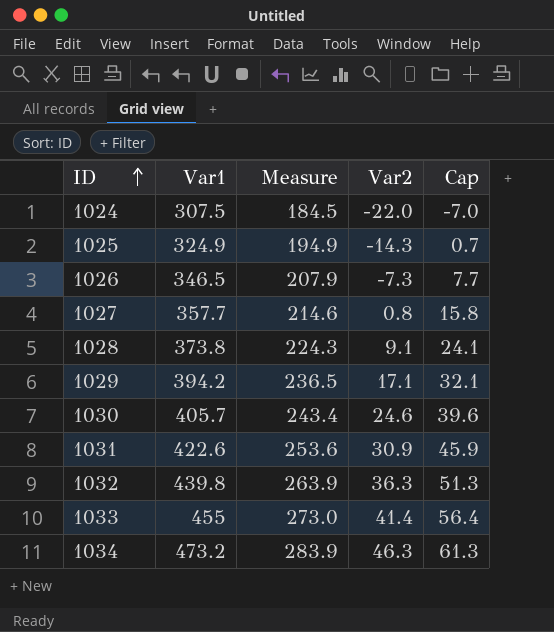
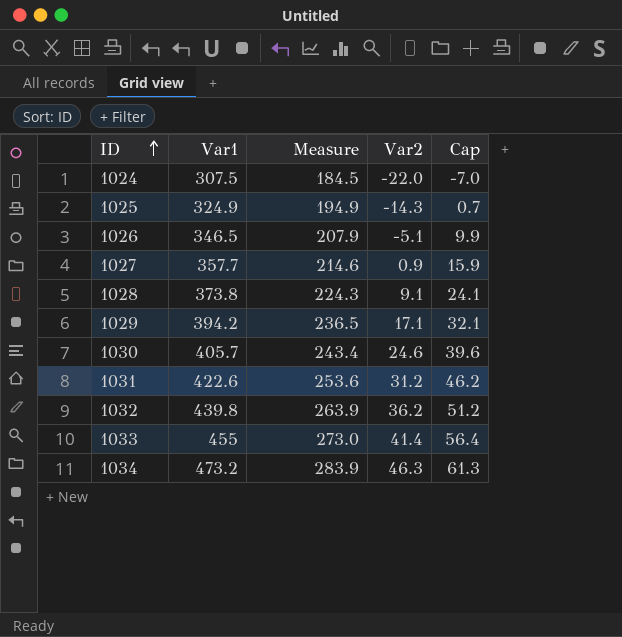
1026 | Var2: -7.3 -> -5.1
1026 | Cap: 7.7 -> 9.9
1027 | Var2: 0.8 -> 0.9
1027 | Cap: 15.8 -> 15.9
1031 | Var2: 30.9 -> 31.2
1031 | Cap: 45.9 -> 46.2
1032 | Var2: 36.3 -> 36.2
1032 | Cap: 51.3 -> 51.2

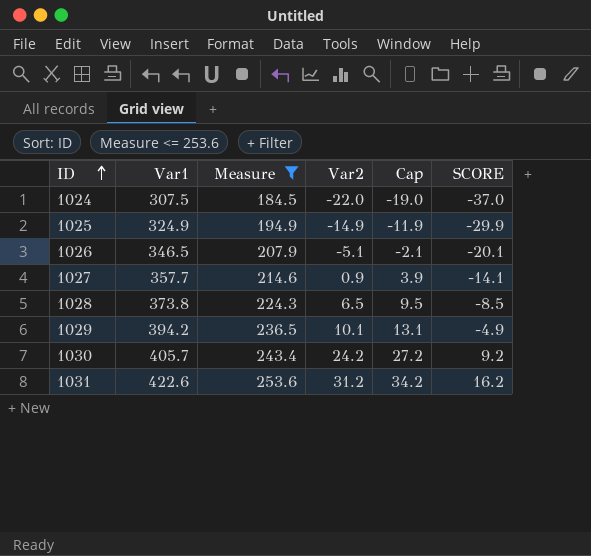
filter: none -> Measure <= 253.6
column Cap | formula: [Var2] + 15 -> [Var2] + 3
column SCORE | formula: none -> [Var2] - 15
1025 | Var2: -14.3 -> -14.9
1028 | Var2: 9.1 -> 6.5
1029 | Var2: 17.1 -> 10.1
1030 | Var2: 24.6 -> 24.2

